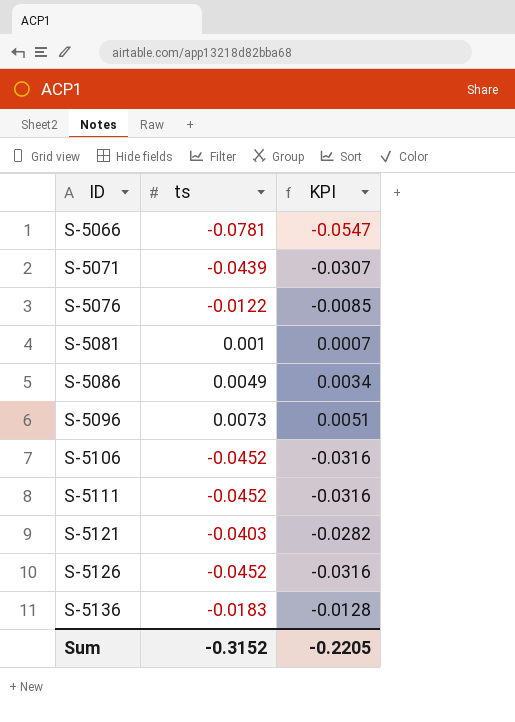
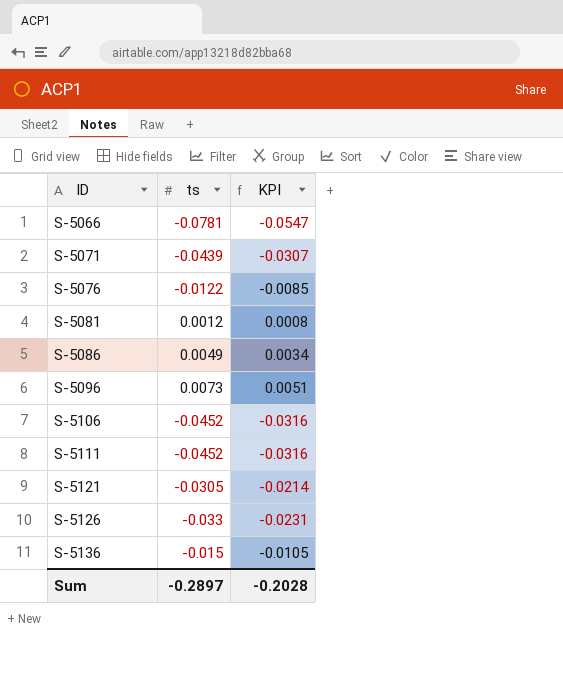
S-5081 | ts: 0.001 -> 0.0012
S-5081 | KPI: 0.0007 -> 0.0008
S-5121 | ts: -0.0403 -> -0.0305
S-5121 | KPI: -0.0282 -> -0.0214
S-5126 | ts: -0.0452 -> -0.033
S-5126 | KPI: -0.0316 -> -0.0231
S-5136 | ts: -0.0183 -> -0.015
S-5136 | KPI: -0.0128 -> -0.0105
Sum | ts: -0.3152 -> -0.2897
Sum | KPI: -0.2205 -> -0.2028

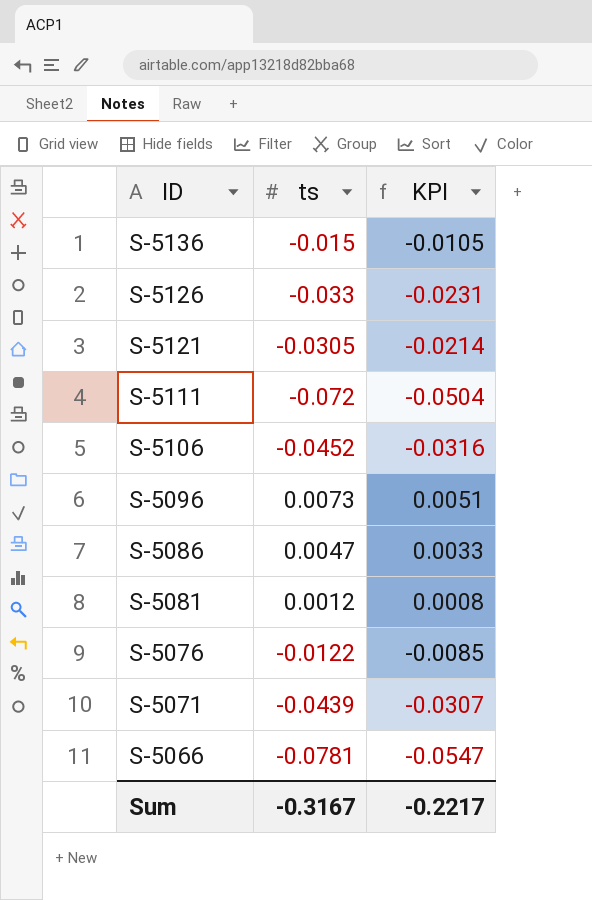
row order: ID ascending -> ID descending
S-5111 | ts: -0.0452 -> -0.072
S-5111 | KPI: -0.0316 -> -0.0504
S-5086 | ts: 0.0049 -> 0.0047
S-5086 | KPI: 0.0034 -> 0.0033
Sum | ts: -0.2897 -> -0.3167
Sum | KPI: -0.2028 -> -0.2217

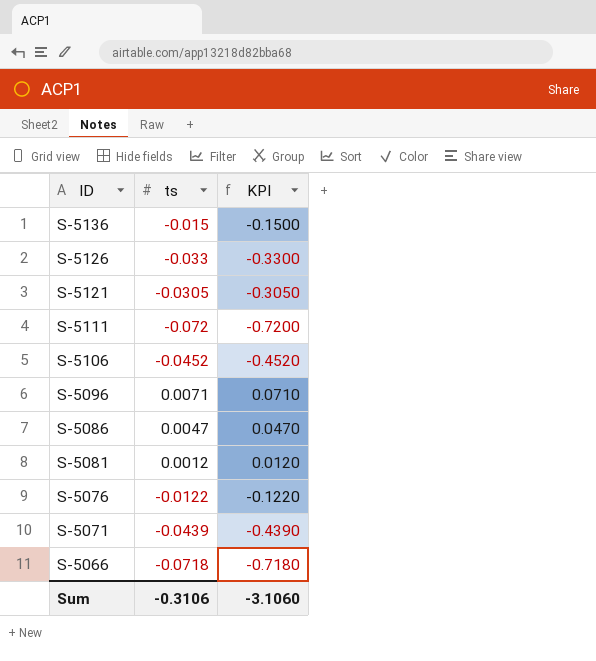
column KPI | formula: [ts] * 0.7 -> [ts] * 10
S-5096 | ts: 0.0073 -> 0.0071
S-5066 | ts: -0.0781 -> -0.0718
Sum | ts: -0.3167 -> -0.3106
Sum | KPI: -0.2217 -> -3.1060

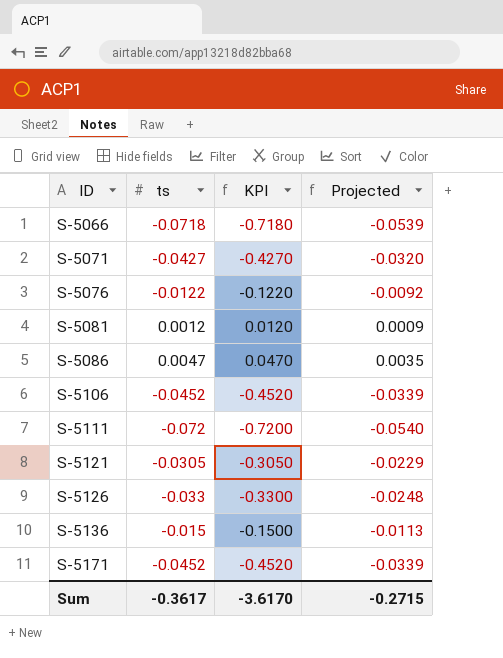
row order: ID descending -> ID ascending
column Projected | formula: none -> [ts] * 0.75
row S-5096: 0.0071 | 0.0710 -> none
S-5071 | ts: -0.0439 -> -0.0427
S-5071 | KPI: -0.4390 -> -0.4270
row S-5171: none -> -0.0452 | -0.4520 | -0.0339
Sum | ts: -0.3106 -> -0.3617
Sum | KPI: -3.1060 -> -3.6170

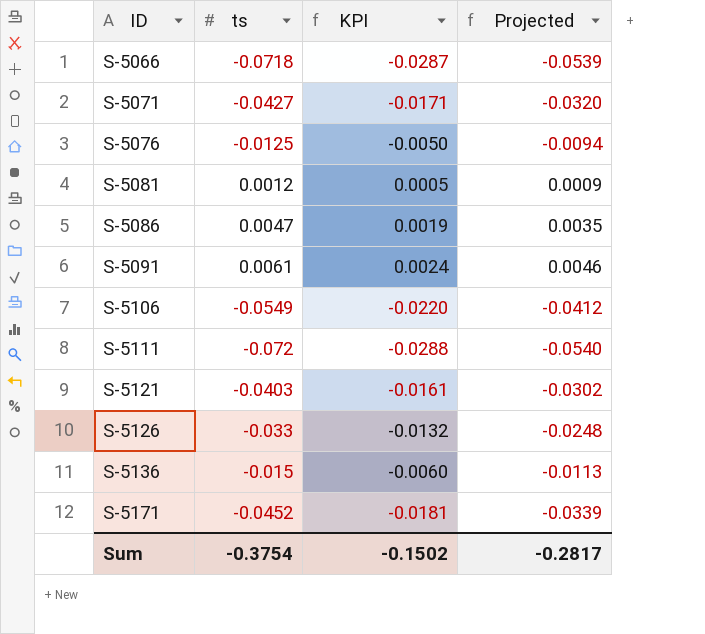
column KPI | formula: [ts] * 10 -> [ts] * 0.4
S-5076 | ts: -0.0122 -> -0.0125
S-5076 | Projected: -0.0092 -> -0.0094
row S-5091: none -> 0.0061 | 0.0024 | 0.0046
S-5106 | ts: -0.0452 -> -0.0549
S-5106 | Projected: -0.0339 -> -0.0412
S-5121 | ts: -0.0305 -> -0.0403
S-5121 | Projected: -0.0229 -> -0.0302
Sum | ts: -0.3617 -> -0.3754
Sum | KPI: -3.6170 -> -0.1502
Sum | Projected: -0.2715 -> -0.2817

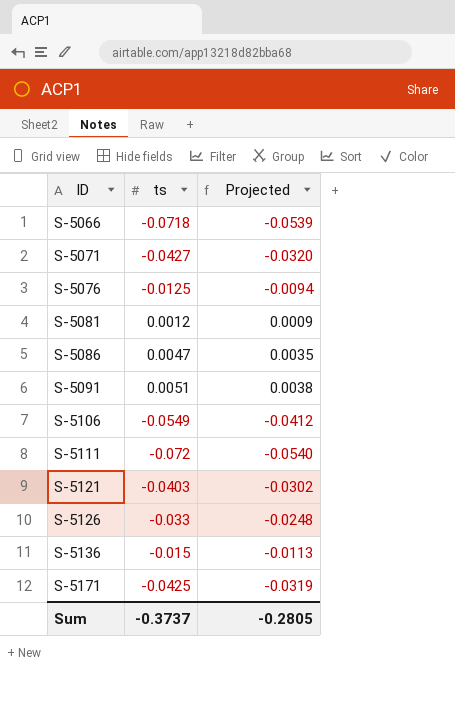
column KPI | formula: [ts] * 0.4 -> none
S-5091 | ts: 0.0061 -> 0.0051
S-5091 | Projected: 0.0046 -> 0.0038
S-5171 | ts: -0.0452 -> -0.0425
S-5171 | Projected: -0.0339 -> -0.0319
Sum | ts: -0.3754 -> -0.3737
Sum | Projected: -0.2817 -> -0.2805

